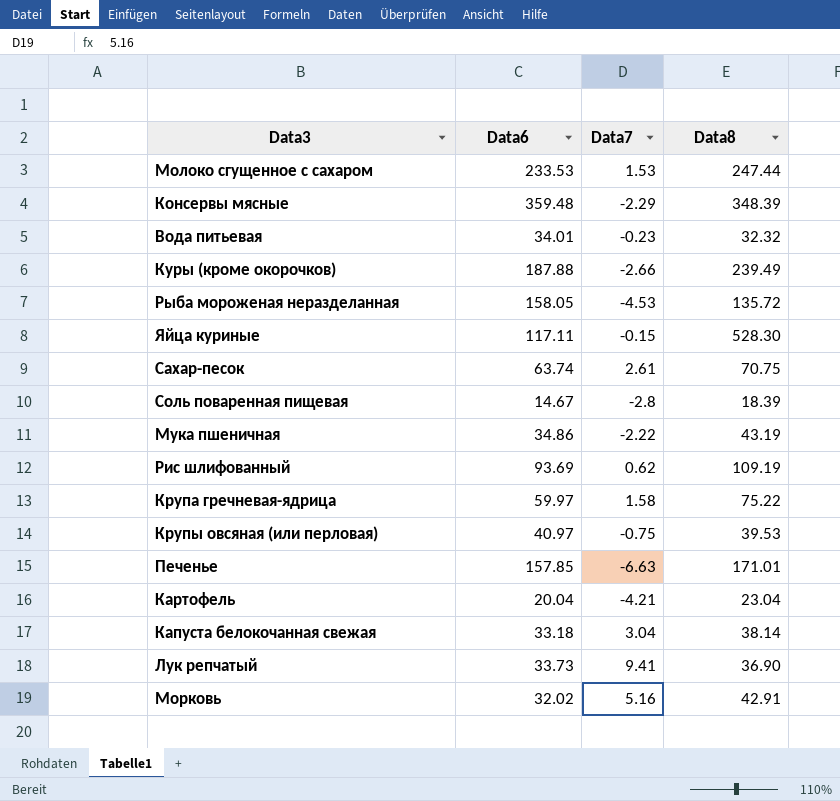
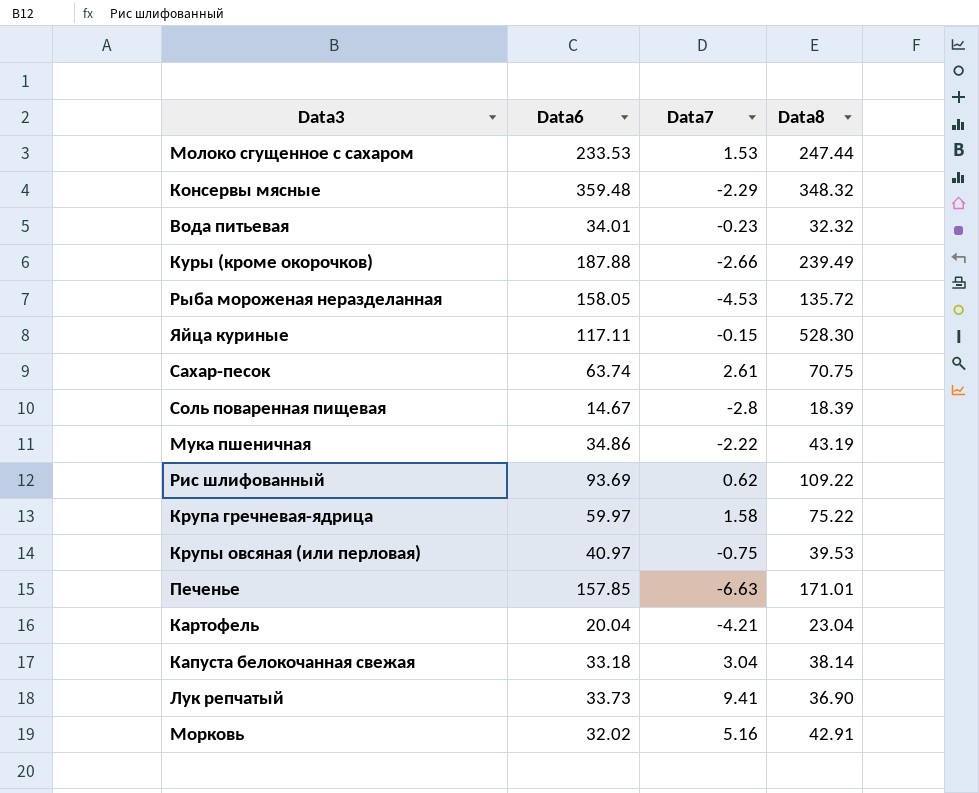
Консервы мясные | Data8: 348.39 -> 348.32
Рис шлифованный | Data8: 109.19 -> 109.22

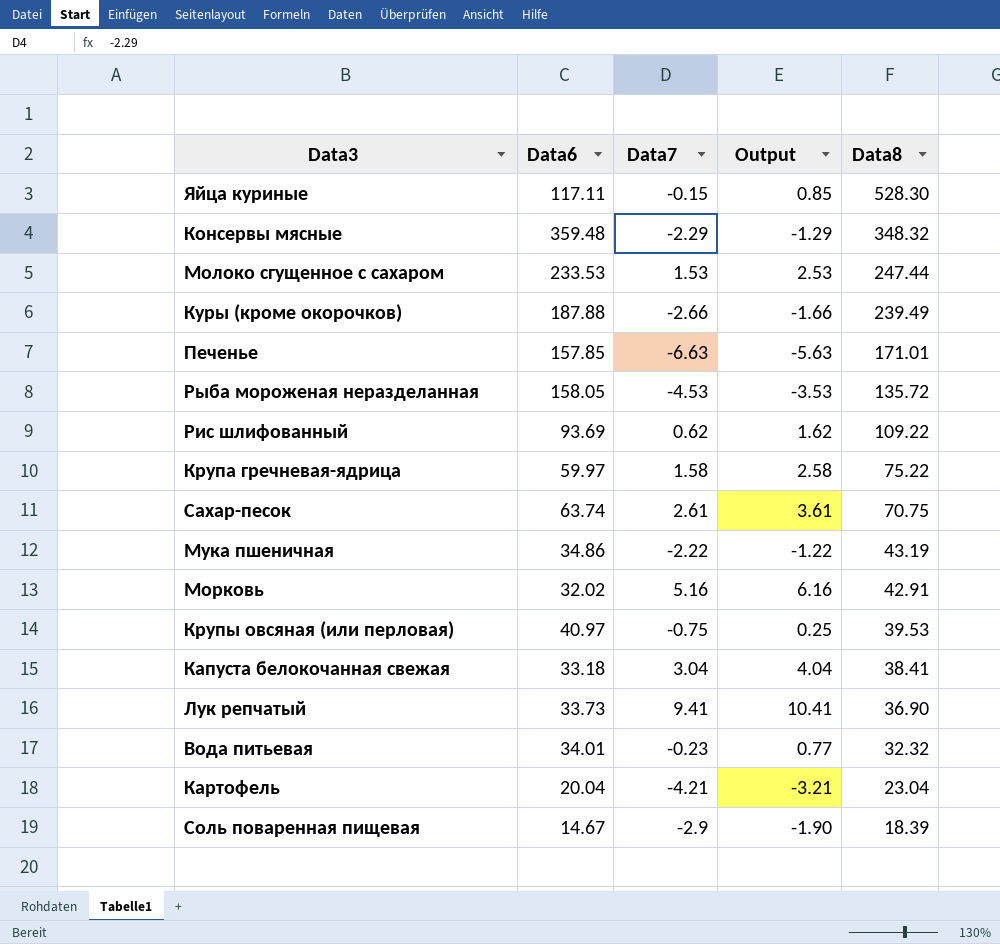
row order: none -> Data8 descending
column Output | formula: none -> [Data7] + 1
Капуста белокочанная свежая | Data8: 38.14 -> 38.41
Соль поваренная пищевая | Data7: -2.8 -> -2.9

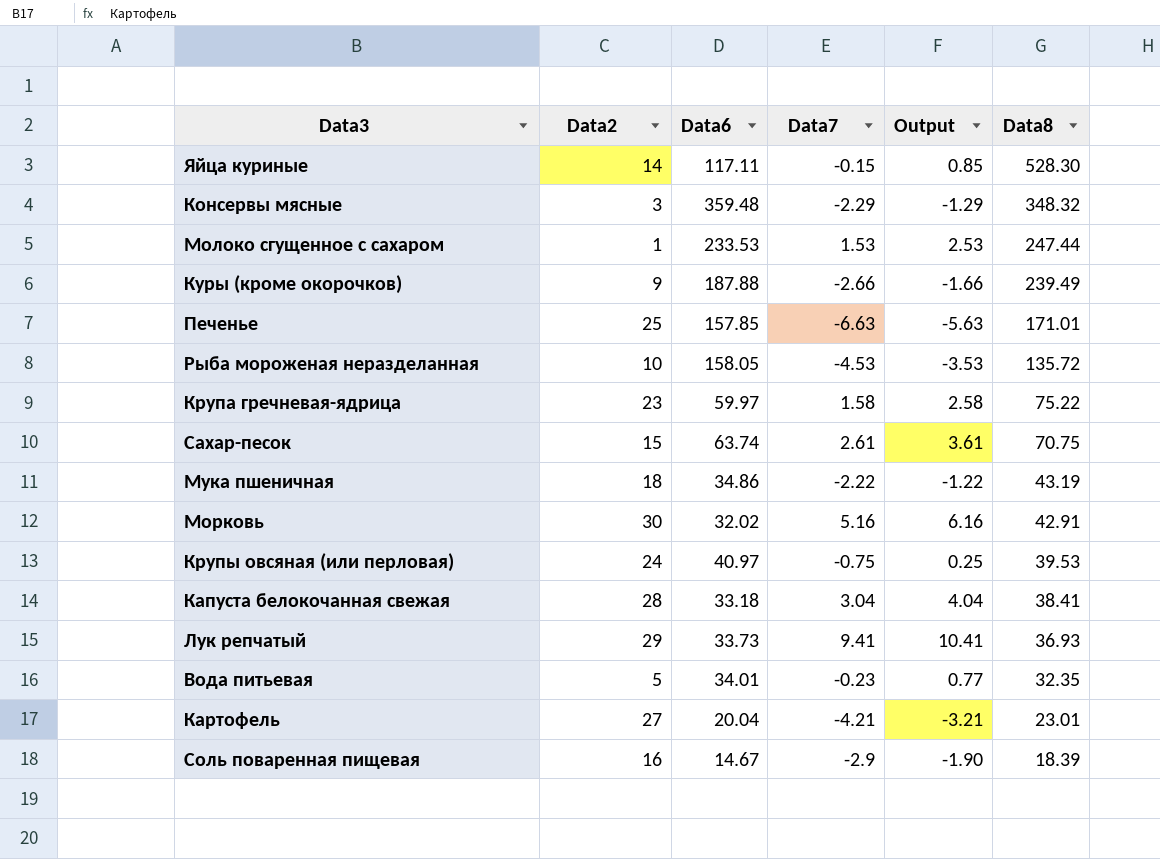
column Data2 | position: none -> 2
row Рис шлифованный: 93.69 | 0.62 | 1.62 | 109.22 -> none
Лук репчатый | Data8: 36.90 -> 36.93
Вода питьевая | Data8: 32.32 -> 32.35
Картофель | Data8: 23.04 -> 23.01

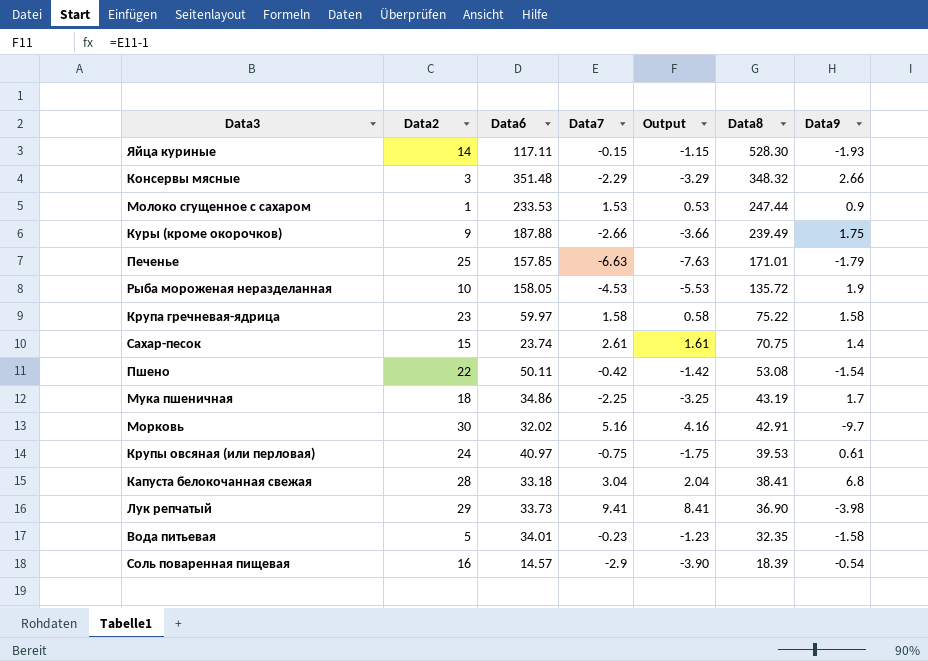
column Output | formula: [Data7] + 1 -> [Data7] - 1
column Data9 | position: none -> 7
row Картофель: 27 | 20.04 | -4.21 | -3.21 | 23.01 -> none
Консервы мясные | Data6: 359.48 -> 351.48
Сахар-песок | Data6: 63.74 -> 23.74
row Пшено: none -> 22 | 50.11 | -0.42 | -1.42 | 53.08 | -1.54
Мука пшеничная | Data7: -2.22 -> -2.25
Лук репчатый | Data8: 36.93 -> 36.90
Соль поваренная пищевая | Data6: 14.67 -> 14.57

